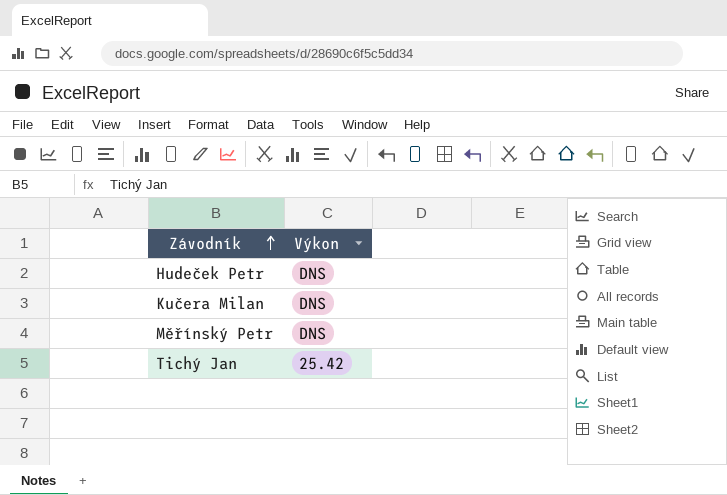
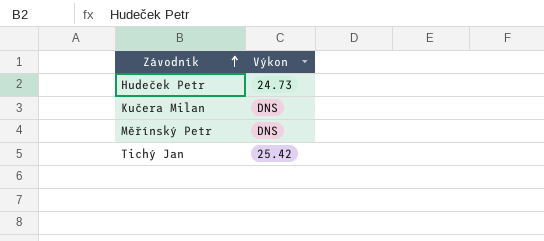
Hudeček Petr | Výkon: DNS -> 24.73

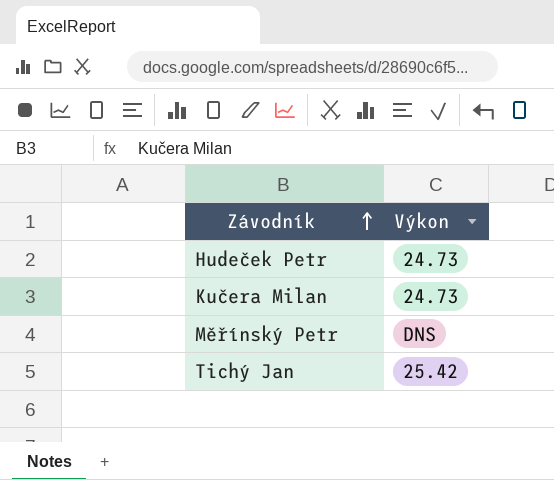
Kučera Milan | Výkon: DNS -> 24.73

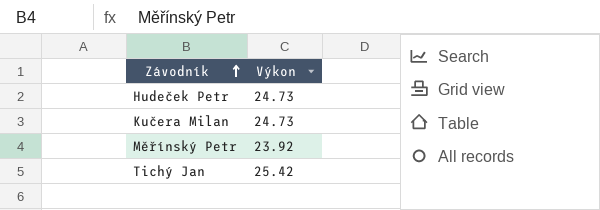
Měřínský Petr | Výkon: DNS -> 23.92

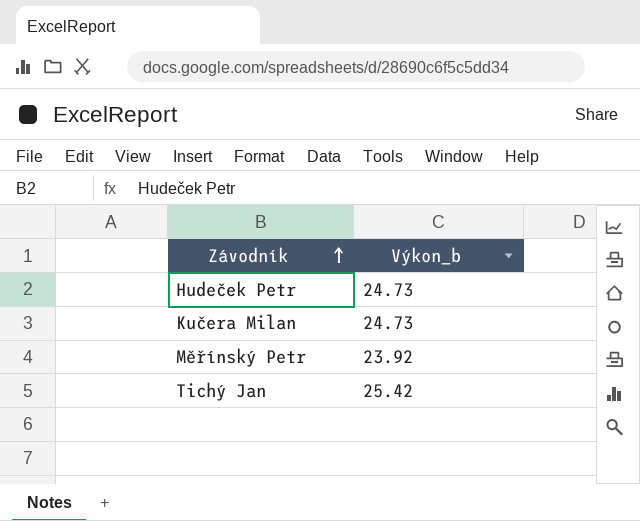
column name: Výkon -> Výkon_b

